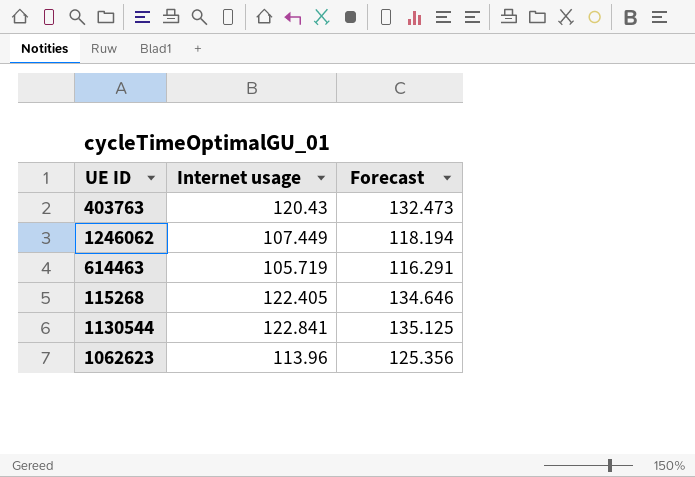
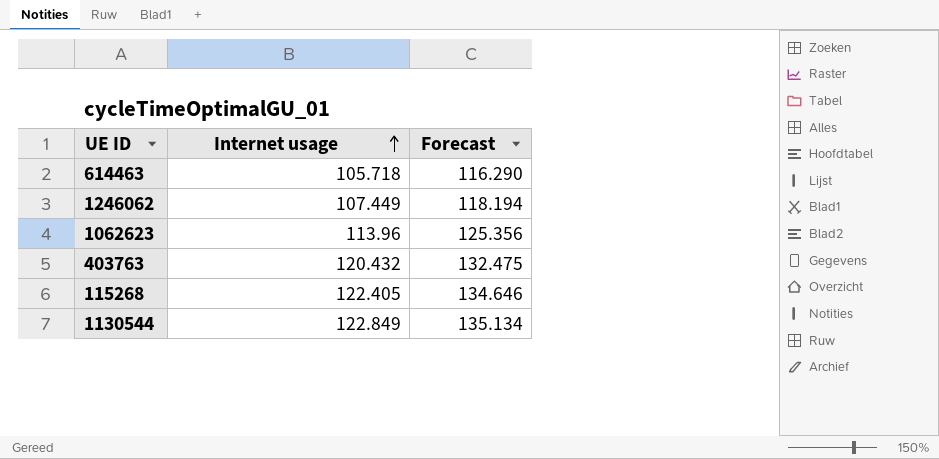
row order: none -> Internet usage ascending
614463 | Internet usage: 105.719 -> 105.718
614463 | Forecast: 116.291 -> 116.290
403763 | Internet usage: 120.43 -> 120.432
403763 | Forecast: 132.473 -> 132.475
1130544 | Internet usage: 122.841 -> 122.849
1130544 | Forecast: 135.125 -> 135.134

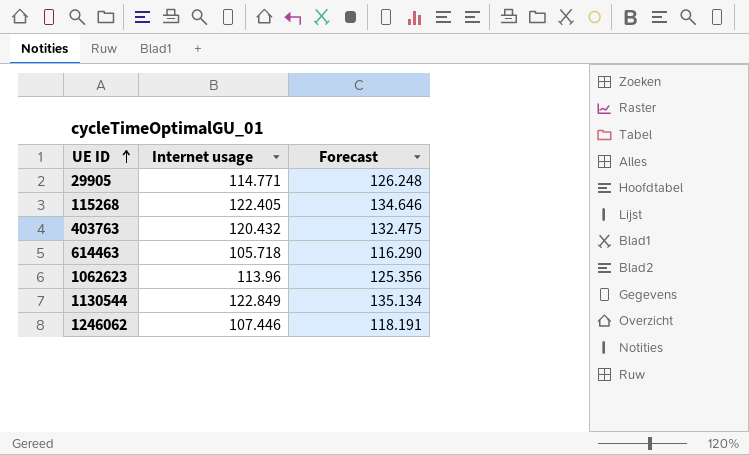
row order: Internet usage ascending -> UE ID ascending
row 29905: none -> 114.771 | 126.248
1246062 | Internet usage: 107.449 -> 107.446
1246062 | Forecast: 118.194 -> 118.191

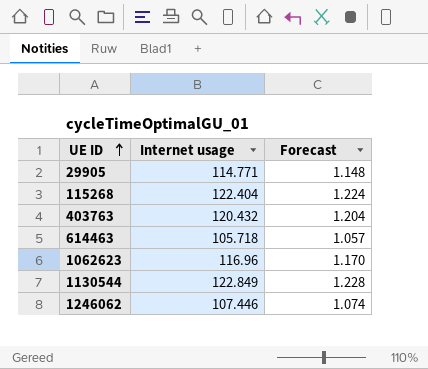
column Forecast | formula: [Internet usage] * 1.1 -> [Internet usage] * 0.01
115268 | Internet usage: 122.405 -> 122.404
1062623 | Internet usage: 113.96 -> 116.96

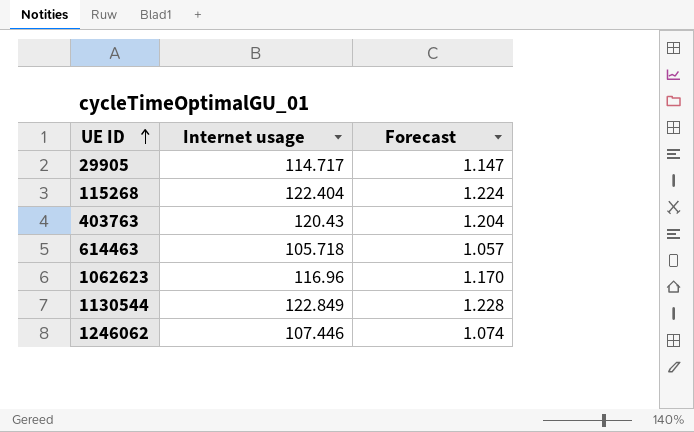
29905 | Internet usage: 114.771 -> 114.717
29905 | Forecast: 1.148 -> 1.147
403763 | Internet usage: 120.432 -> 120.43

